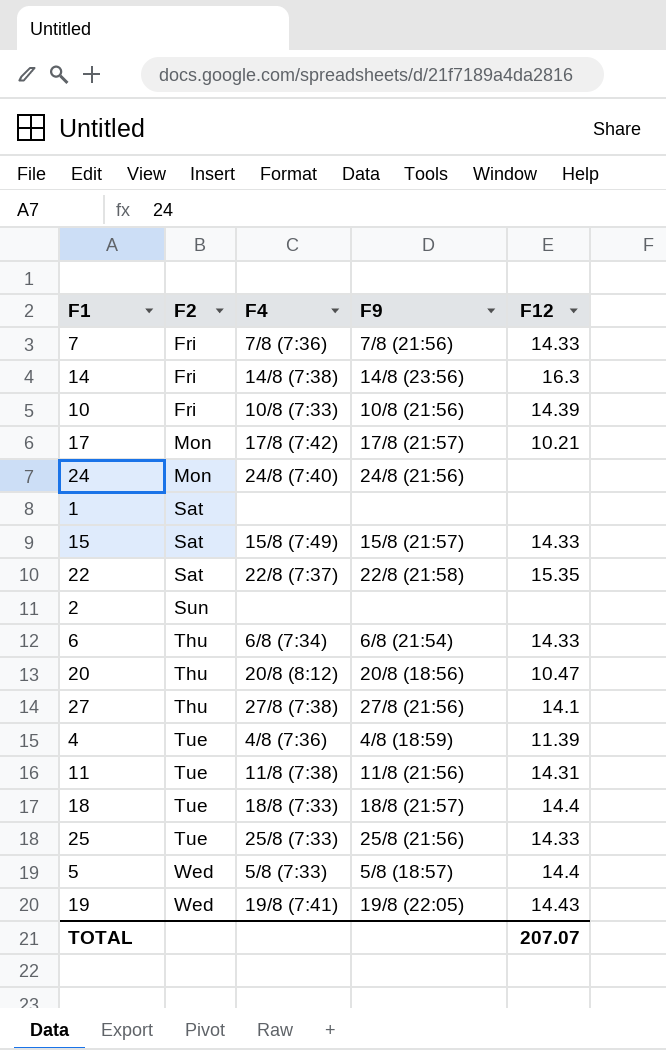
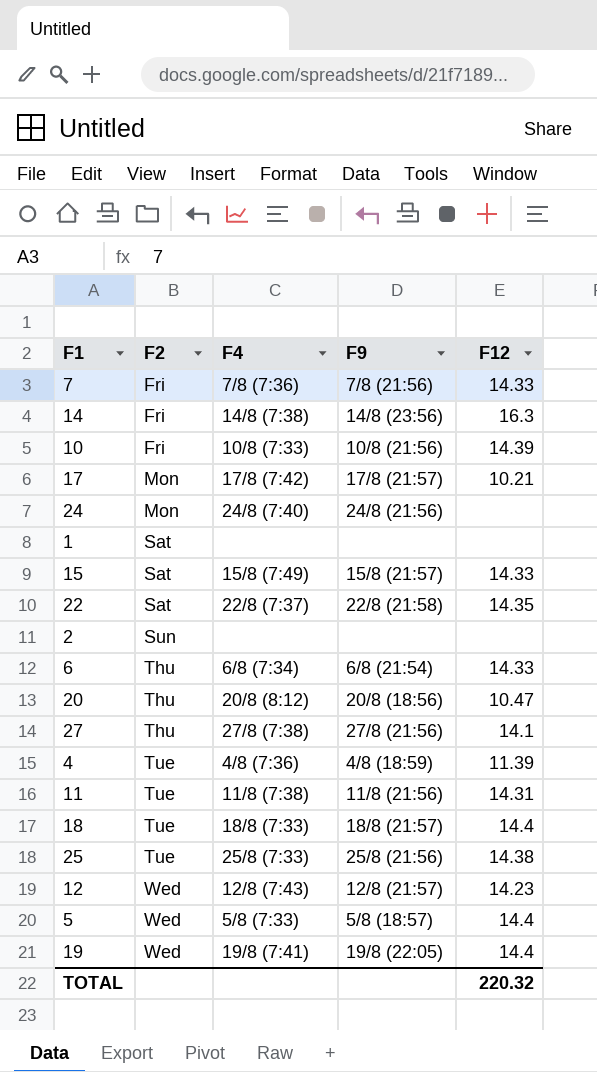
22 | F12: 15.35 -> 14.35
25 | F12: 14.33 -> 14.38
row 12: none -> Wed | 12/8 (7:43) | 12/8 (21:57) | 14.23
19 | F12: 14.43 -> 14.4
TOTAL | F12: 207.07 -> 220.32

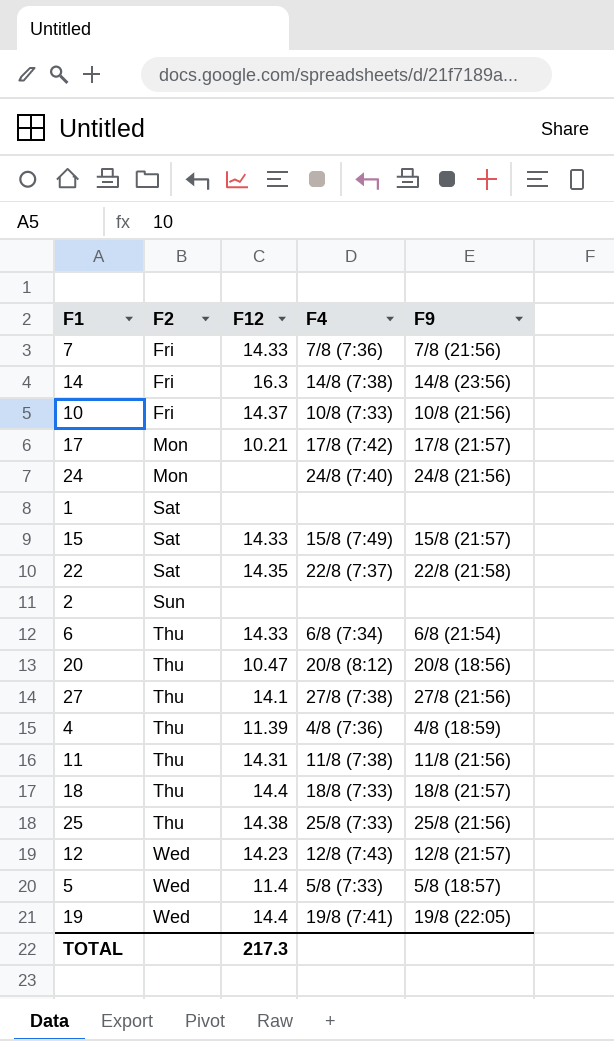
column F12 | position: 5 -> 3
10 | F12: 14.39 -> 14.37
4 | F2: Tue -> Thu
11 | F2: Tue -> Thu
18 | F2: Tue -> Thu
25 | F2: Tue -> Thu
5 | F12: 14.4 -> 11.4
TOTAL | F12: 220.32 -> 217.3

